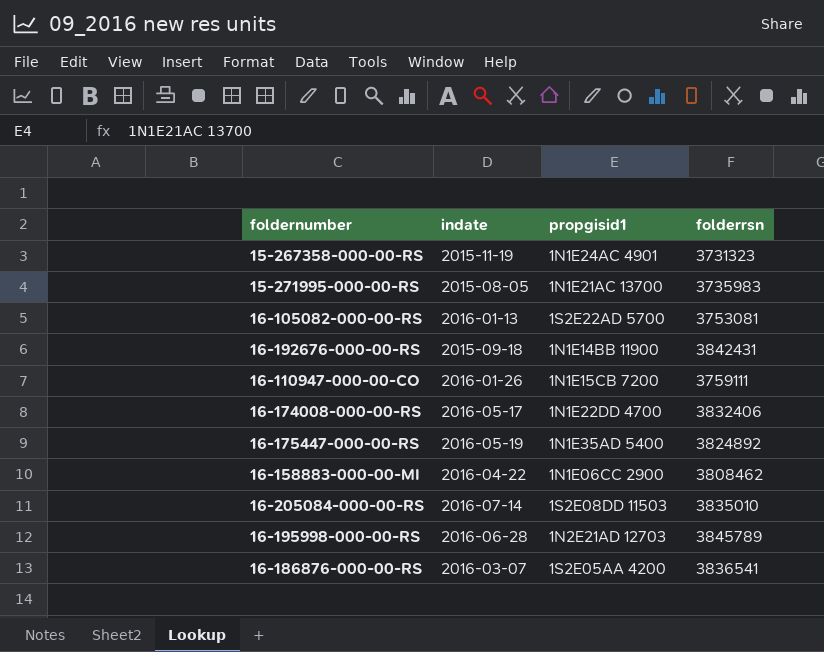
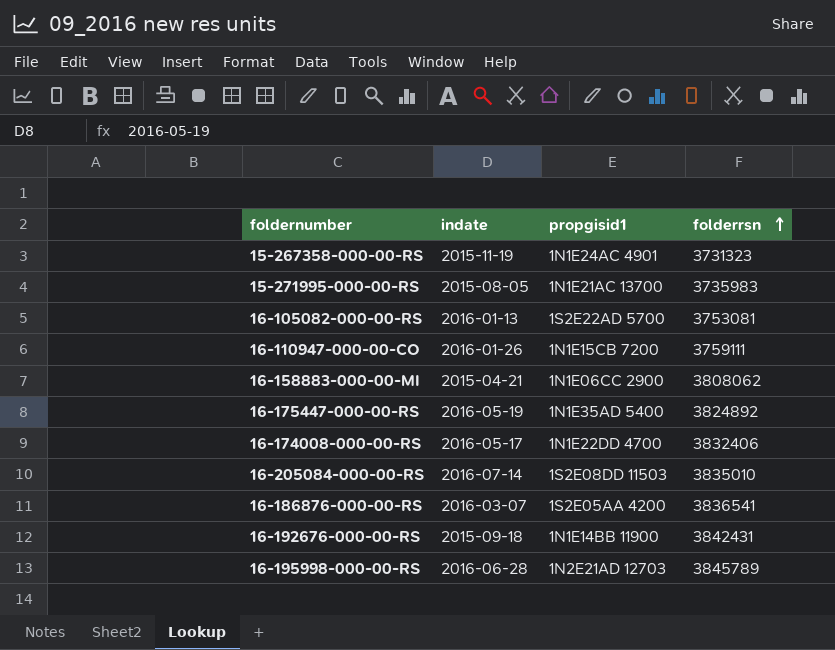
row order: none -> folderrsn ascending
16-158883-000-00-MI | indate: 2016-04-22 -> 2015-04-21
16-158883-000-00-MI | folderrsn: 3808462 -> 3808062

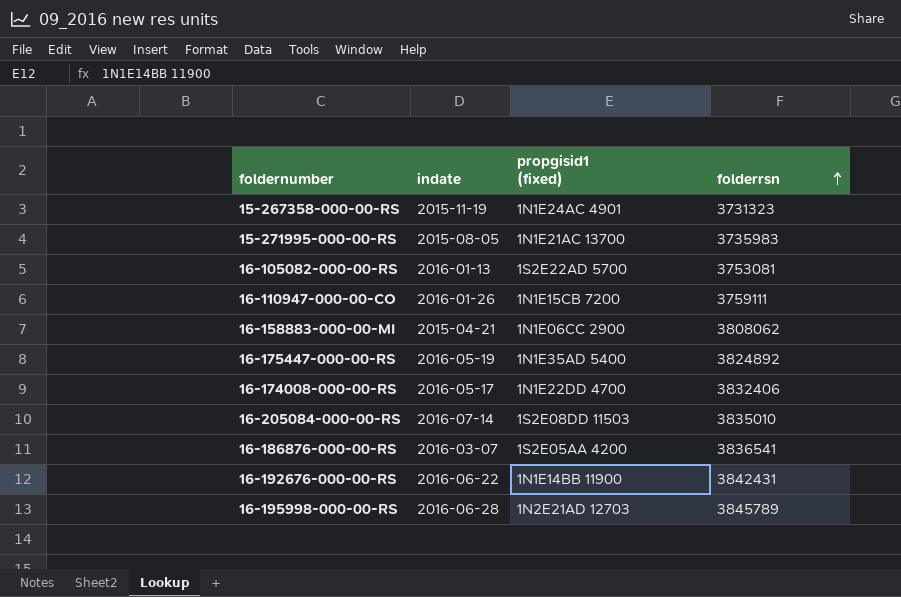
column name: propgisid1 -> propgisid1 (fixed)
16-192676-000-00-RS | indate: 2015-09-18 -> 2016-06-22

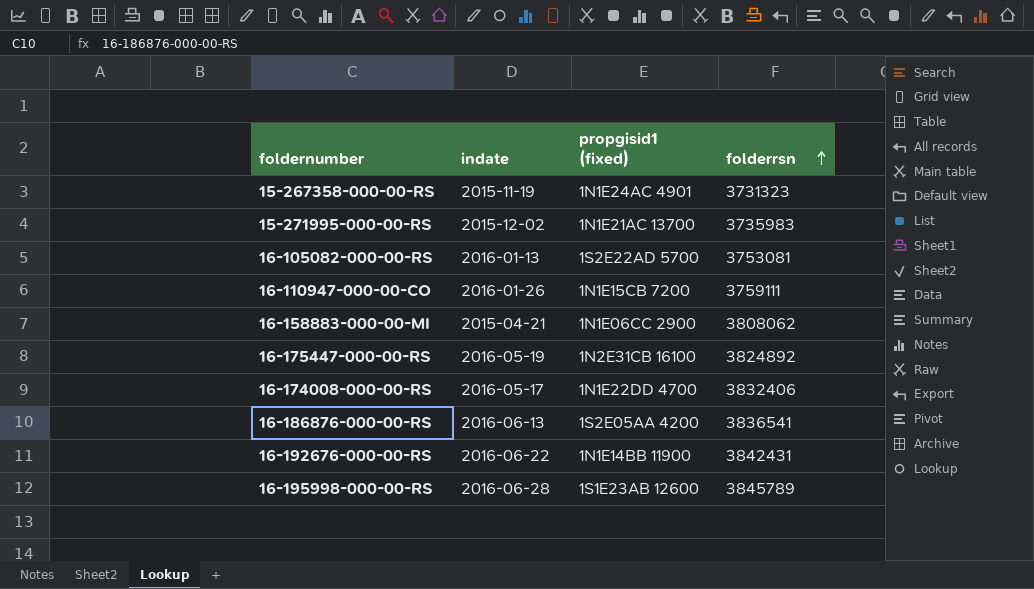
row 16-205084-000-00-RS: 2016-07-14 | 1S2E08DD 11503 | 3835010 -> none
15-271995-000-00-RS | indate: 2015-08-05 -> 2015-12-02
16-175447-000-00-RS | propgisid1 (fixed): 1N1E35AD 5400 -> 1N2E31CB 16100
16-186876-000-00-RS | indate: 2016-03-07 -> 2016-06-13
16-195998-000-00-RS | propgisid1 (fixed): 1N2E21AD 12703 -> 1S1E23AB 12600

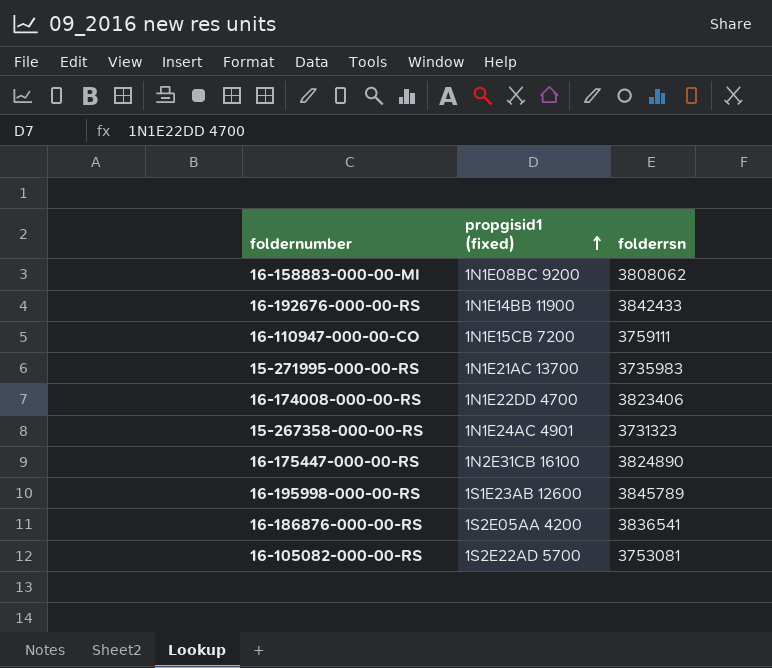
row order: folderrsn ascending -> propgisid1 (fixed) ascending
column indate | position: 2 -> none
16-158883-000-00-MI | propgisid1 (fixed): 1N1E06CC 2900 -> 1N1E08BC 9200
16-192676-000-00-RS | folderrsn: 3842431 -> 3842433
16-174008-000-00-RS | folderrsn: 3832406 -> 3823406
16-175447-000-00-RS | folderrsn: 3824892 -> 3824890

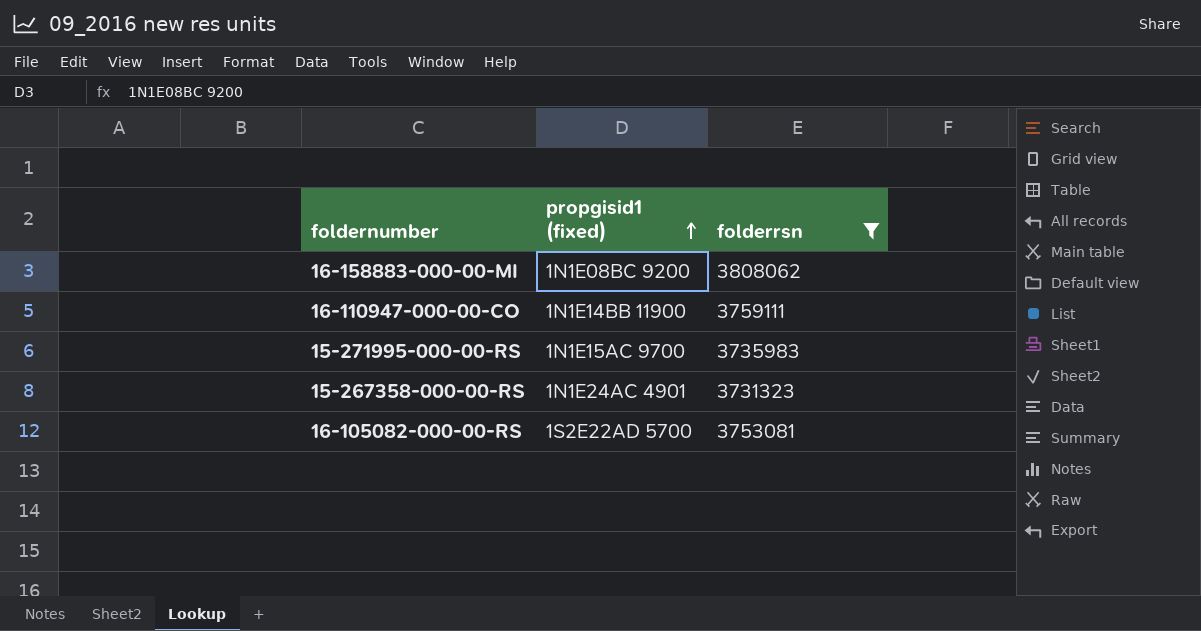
filter: none -> folderrsn <= 3808062
16-110947-000-00-CO | propgisid1 (fixed): 1N1E15CB 7200 -> 1N1E14BB 11900
15-271995-000-00-RS | propgisid1 (fixed): 1N1E21AC 13700 -> 1N1E15AC 9700

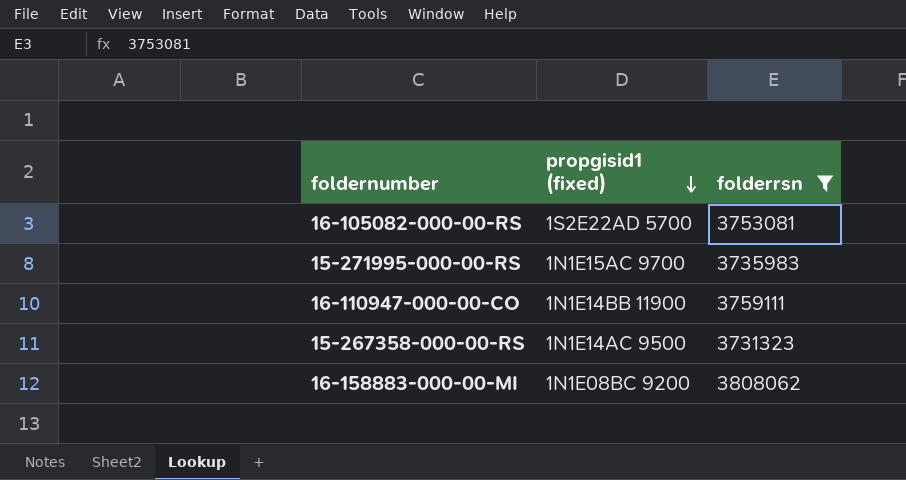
row order: propgisid1 (fixed) ascending -> propgisid1 (fixed) descending
15-267358-000-00-RS | propgisid1 (fixed): 1N1E24AC 4901 -> 1N1E14AC 9500

